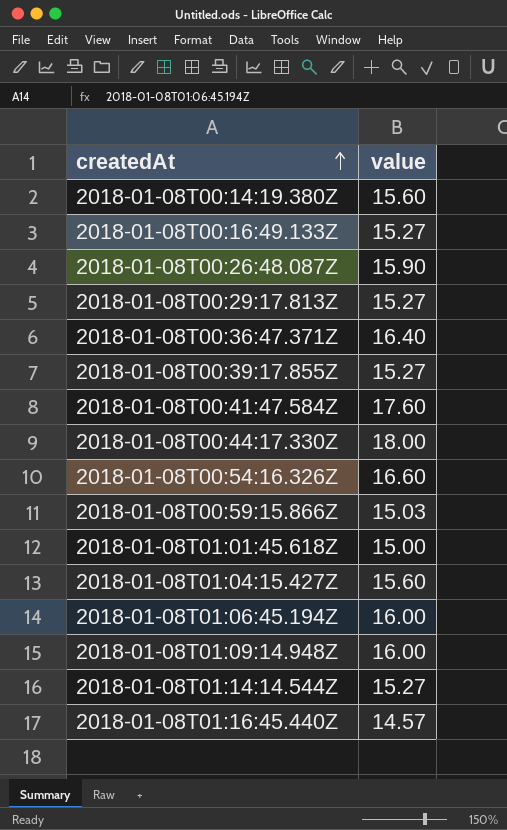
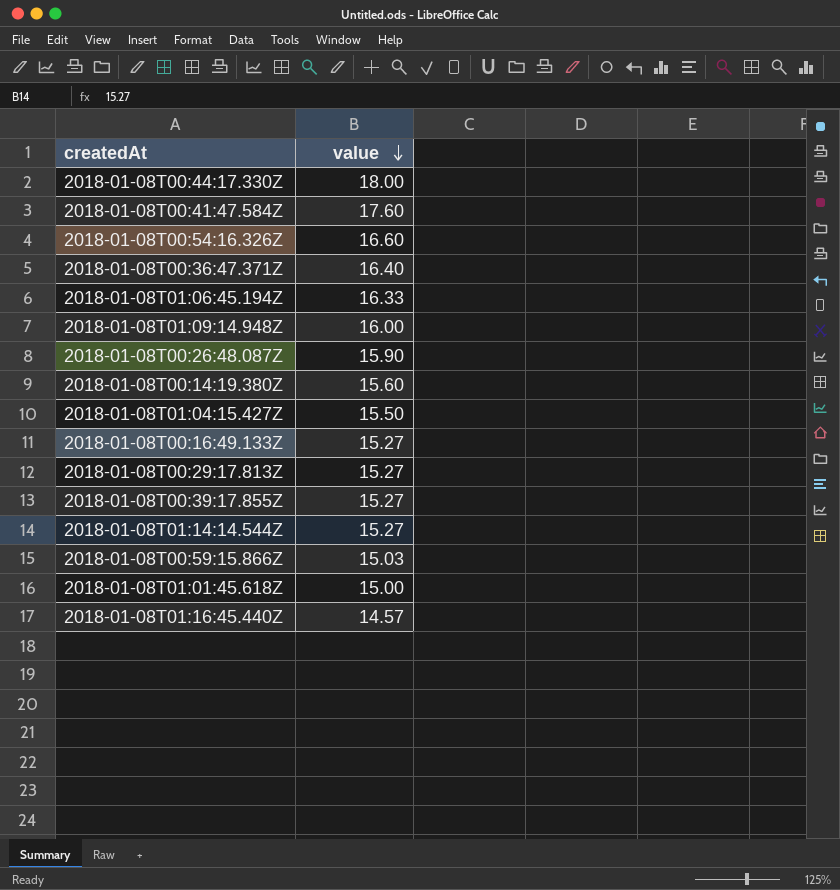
row order: createdAt ascending -> value descending
2018-01-08T01:06:45.194Z | value: 16.00 -> 16.33
2018-01-08T01:04:15.427Z | value: 15.60 -> 15.50

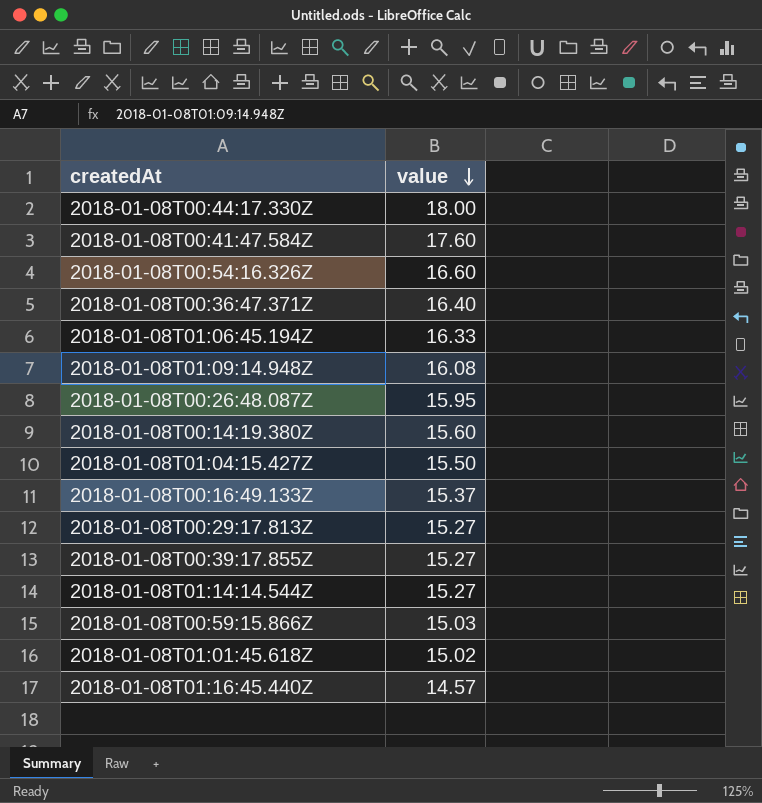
2018-01-08T01:09:14.948Z | value: 16.00 -> 16.08
2018-01-08T00:26:48.087Z | value: 15.90 -> 15.95
2018-01-08T00:16:49.133Z | value: 15.27 -> 15.37
2018-01-08T01:01:45.618Z | value: 15.00 -> 15.02

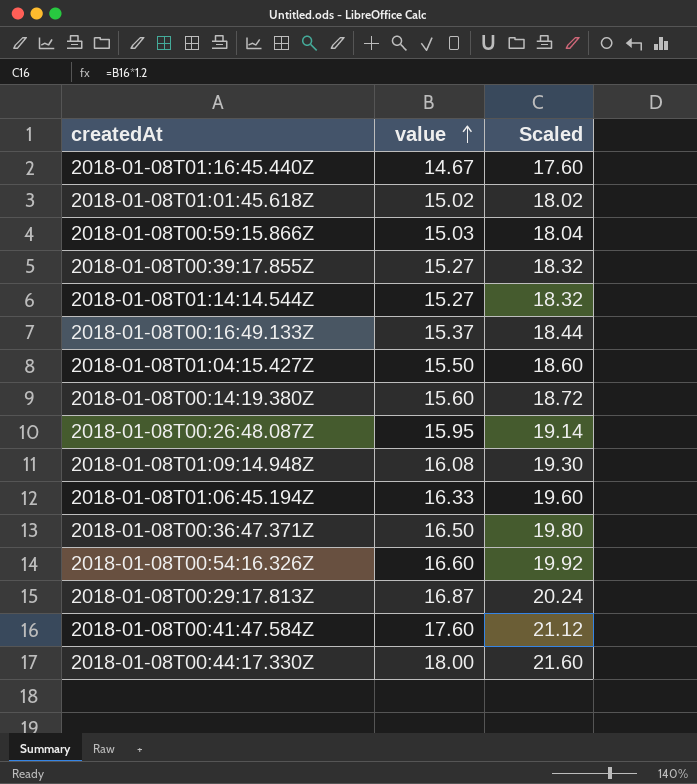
row order: value descending -> value ascending
column Scaled | formula: none -> [value] * 1.2
2018-01-08T01:16:45.440Z | value: 14.57 -> 14.67
2018-01-08T00:36:47.371Z | value: 16.40 -> 16.50
2018-01-08T00:29:17.813Z | value: 15.27 -> 16.87

